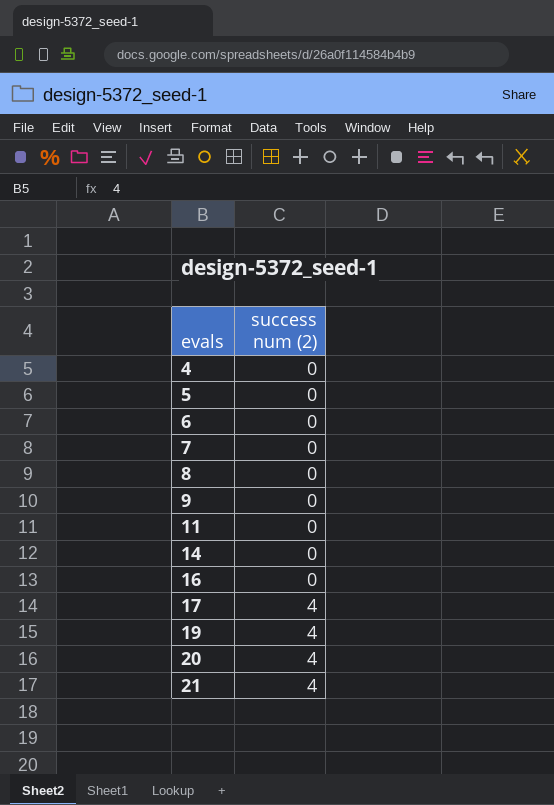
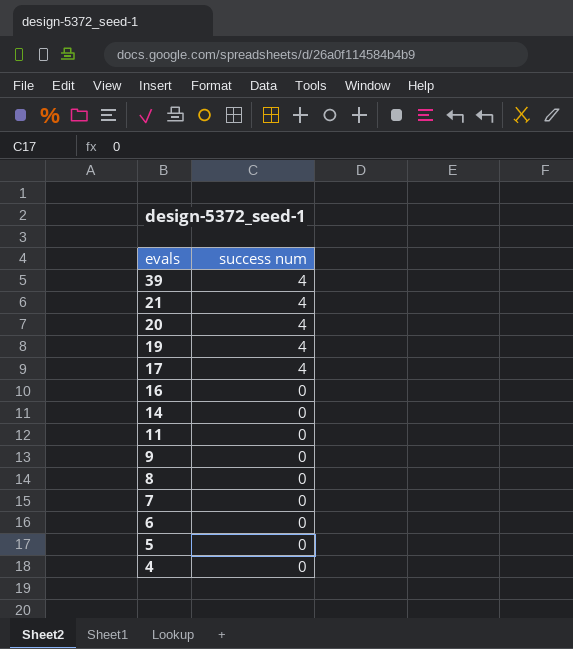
row order: evals ascending -> evals descending
column name: success num (2) -> success num
row 39: none -> 4

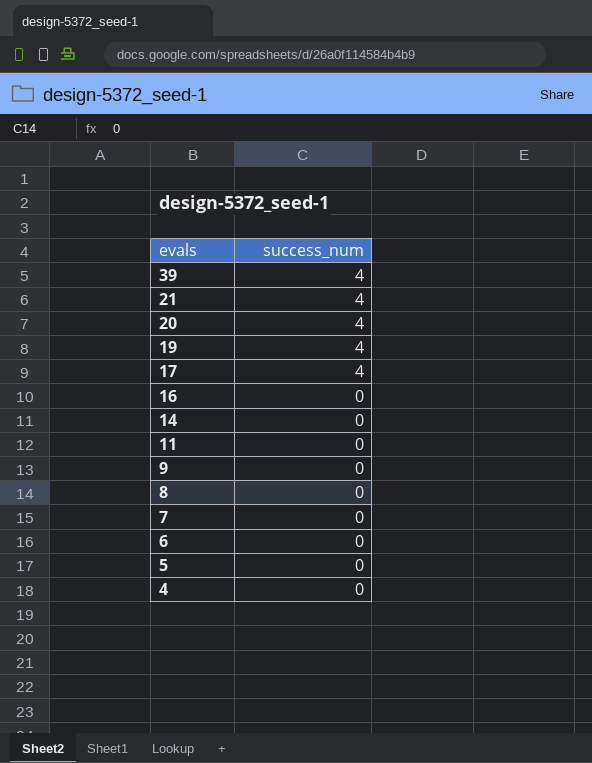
column name: success num -> success_num

